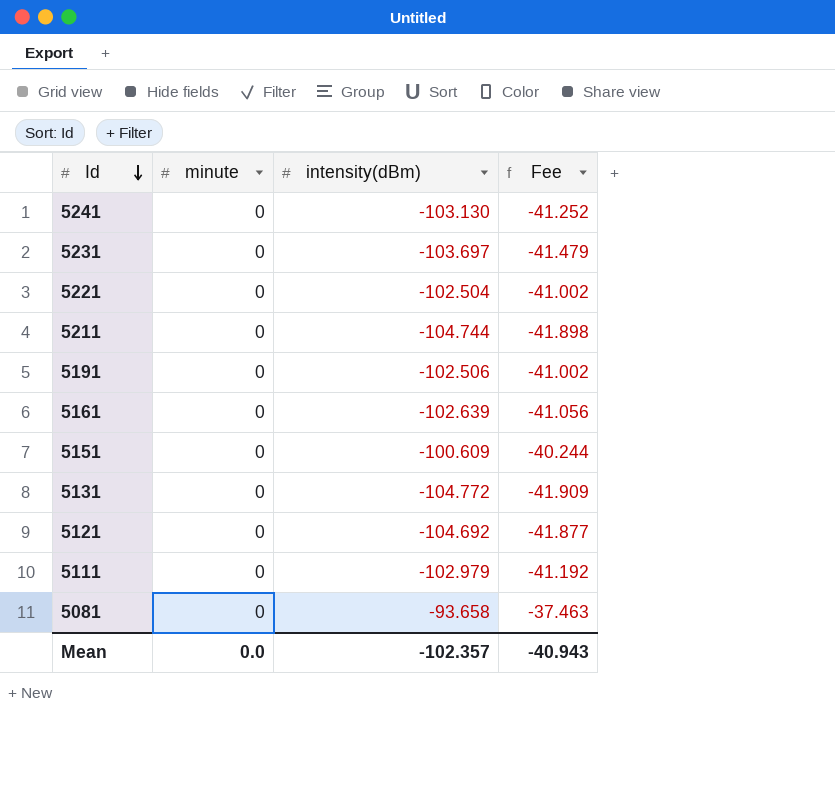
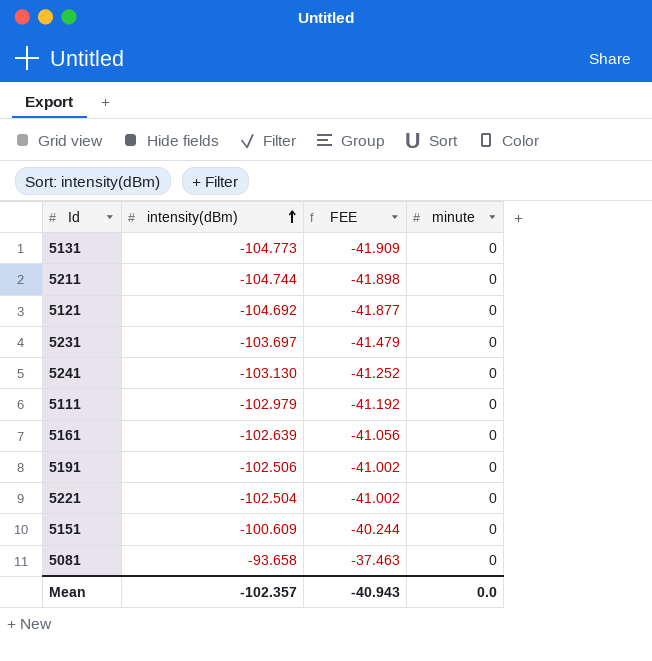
row order: Id descending -> intensity(dBm) ascending
column name: Fee -> FEE
column minute | position: 2 -> 4
5131 | intensity(dBm): -104.772 -> -104.773

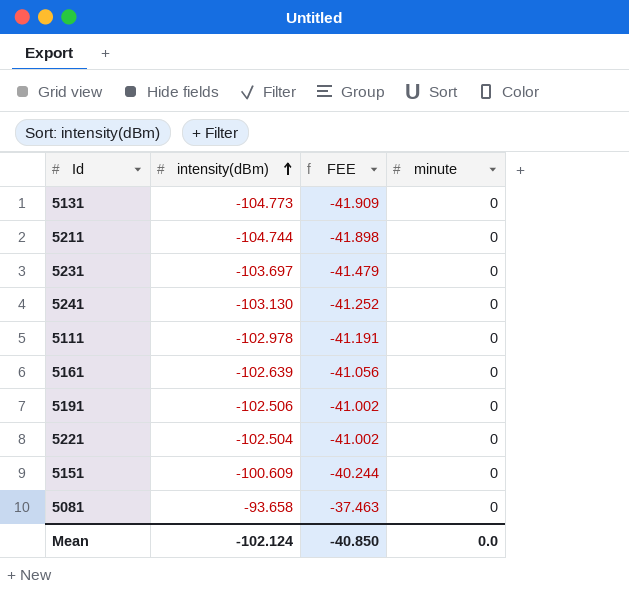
row 5121: -104.692 | -41.877 | 0 -> none
5111 | intensity(dBm): -102.979 -> -102.978
5111 | FEE: -41.192 -> -41.191
Mean | intensity(dBm): -102.357 -> -102.124
Mean | FEE: -40.943 -> -40.850

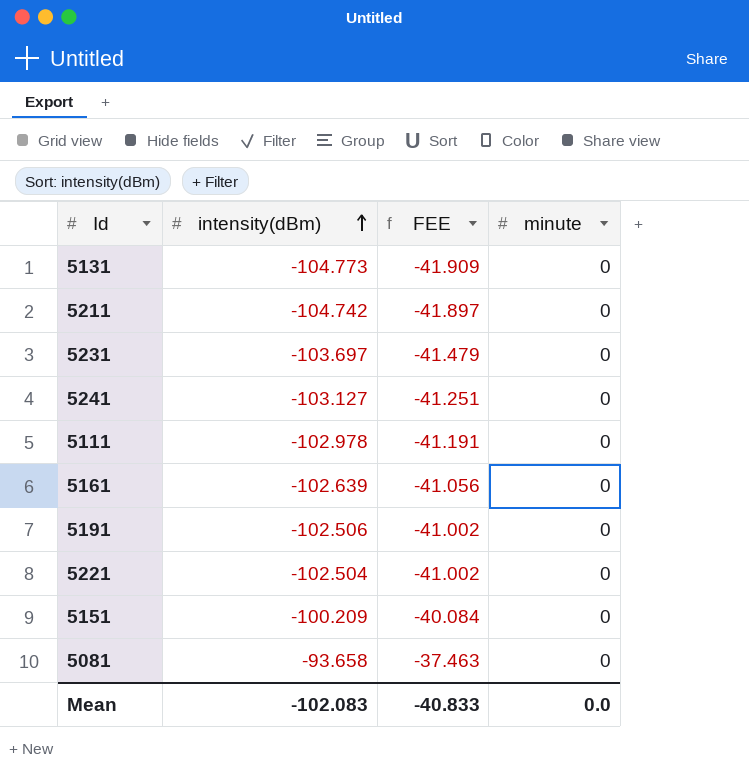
5211 | intensity(dBm): -104.744 -> -104.742
5211 | FEE: -41.898 -> -41.897
5241 | intensity(dBm): -103.130 -> -103.127
5241 | FEE: -41.252 -> -41.251
5151 | intensity(dBm): -100.609 -> -100.209
5151 | FEE: -40.244 -> -40.084
Mean | intensity(dBm): -102.124 -> -102.083
Mean | FEE: -40.850 -> -40.833

